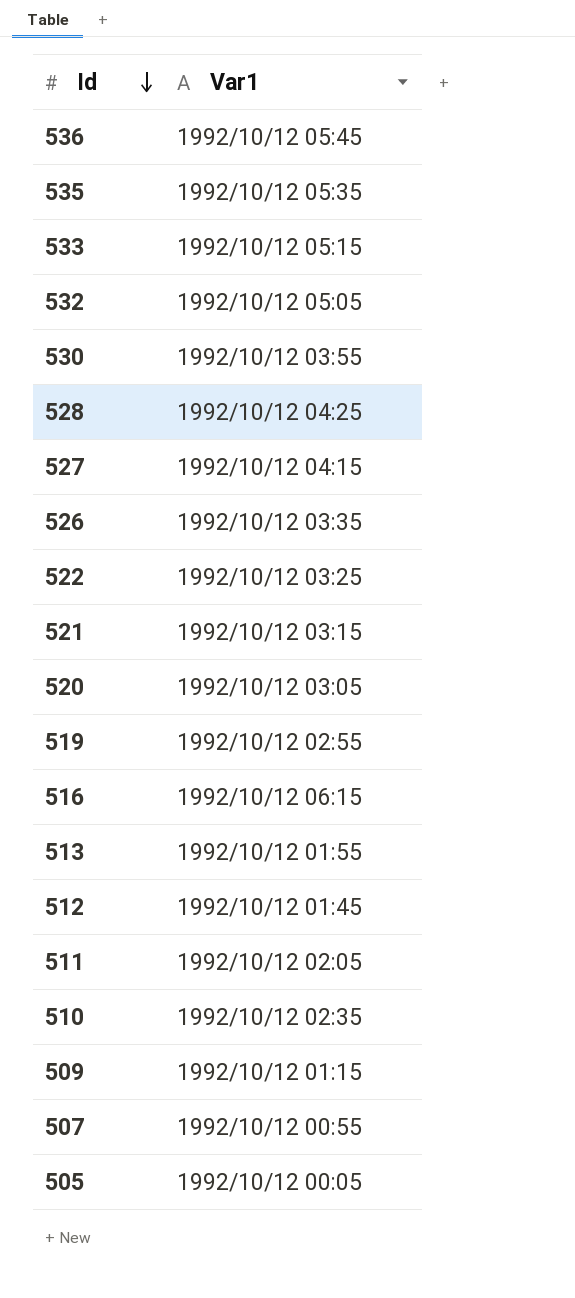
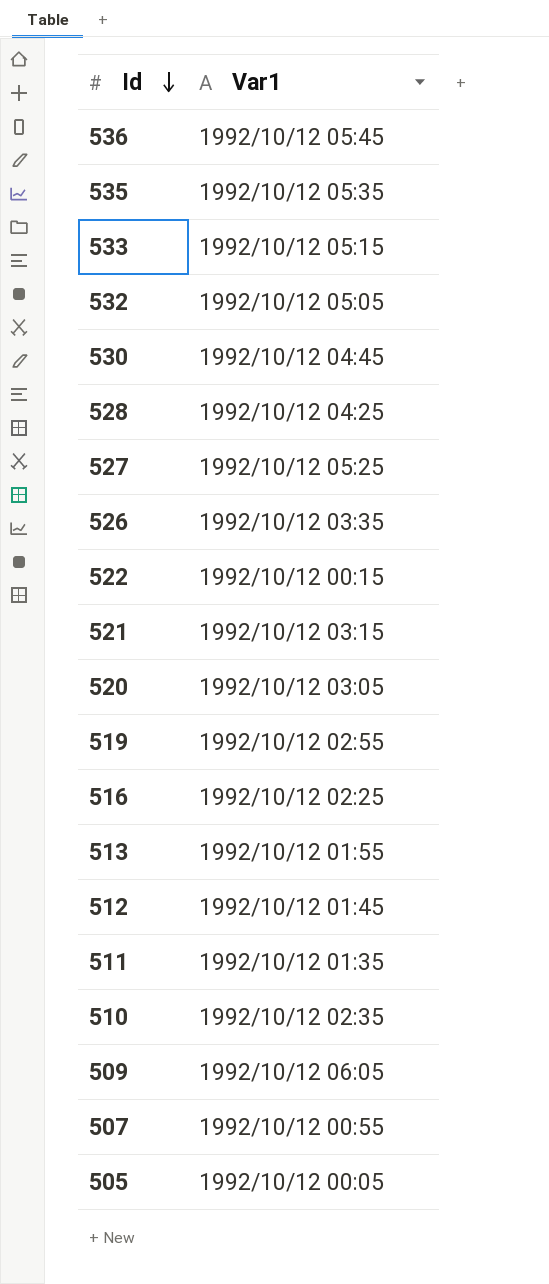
530 | Var1: 1992/10/12 03:55 -> 1992/10/12 04:45
527 | Var1: 1992/10/12 04:15 -> 1992/10/12 05:25
522 | Var1: 1992/10/12 03:25 -> 1992/10/12 00:15
516 | Var1: 1992/10/12 06:15 -> 1992/10/12 02:25
511 | Var1: 1992/10/12 02:05 -> 1992/10/12 01:35
509 | Var1: 1992/10/12 01:15 -> 1992/10/12 06:05

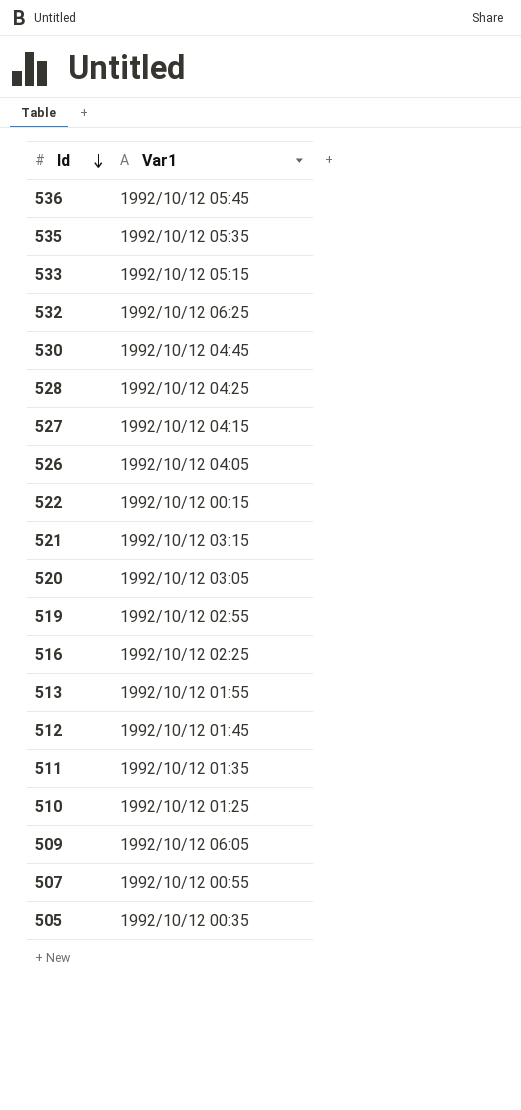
532 | Var1: 1992/10/12 05:05 -> 1992/10/12 06:25
527 | Var1: 1992/10/12 05:25 -> 1992/10/12 04:15
526 | Var1: 1992/10/12 03:35 -> 1992/10/12 04:05
510 | Var1: 1992/10/12 02:35 -> 1992/10/12 01:25
505 | Var1: 1992/10/12 00:05 -> 1992/10/12 00:35

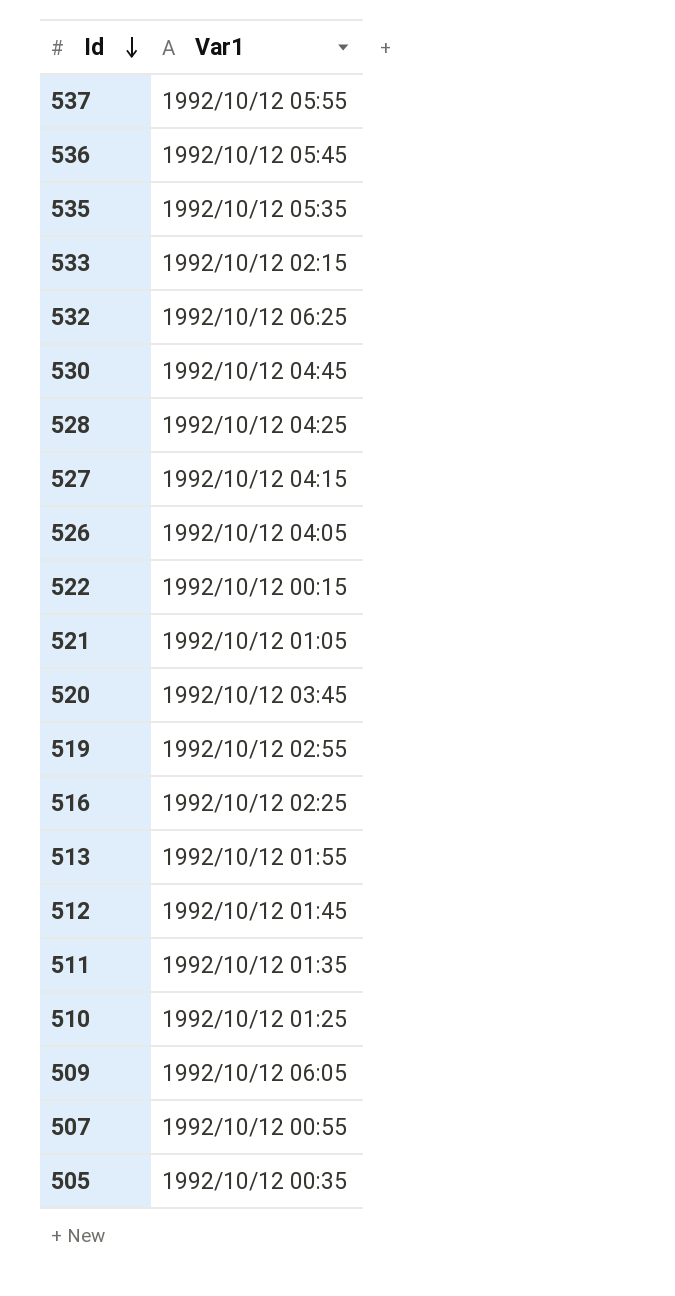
row 537: none -> 1992/10/12 05:55
533 | Var1: 1992/10/12 05:15 -> 1992/10/12 02:15
521 | Var1: 1992/10/12 03:15 -> 1992/10/12 01:05
520 | Var1: 1992/10/12 03:05 -> 1992/10/12 03:45

